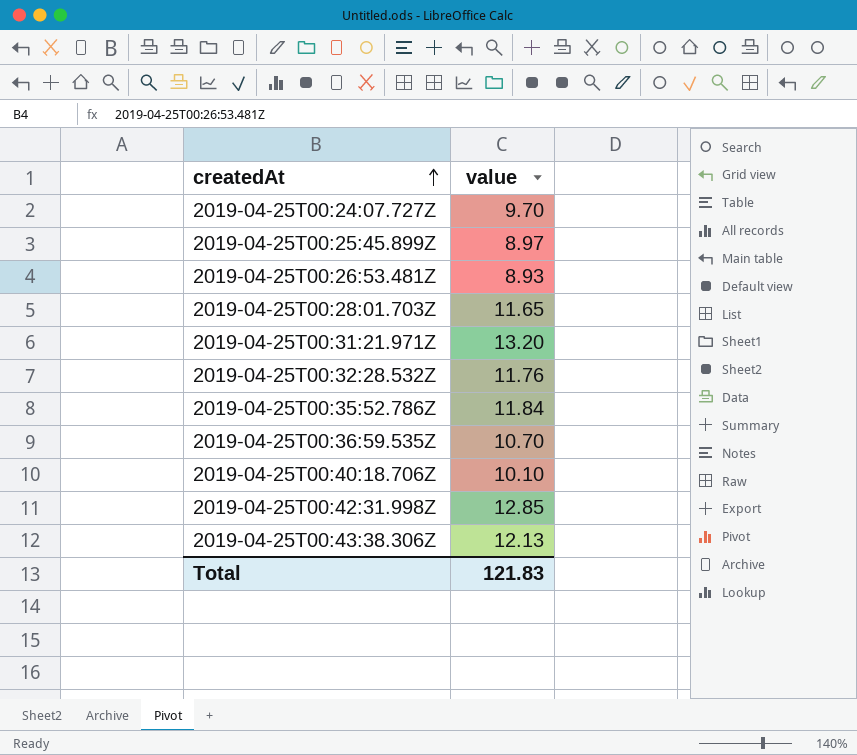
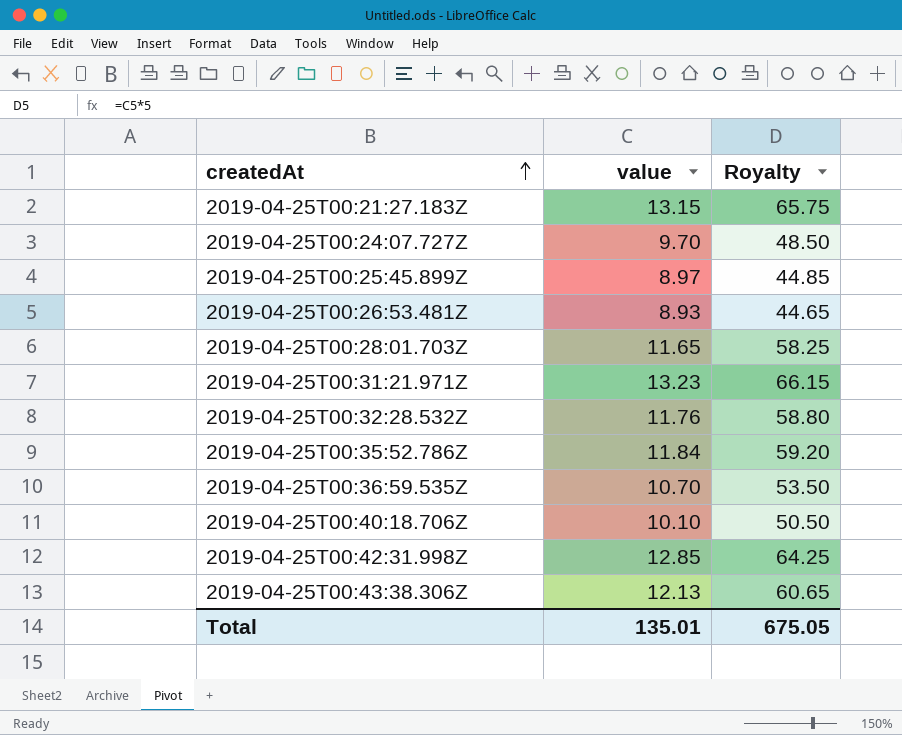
column Royalty | formula: none -> [value] * 5
row 2019-04-25T00:21:27.183Z: none -> 13.15 | 65.75
2019-04-25T00:31:21.971Z | value: 13.20 -> 13.23
Total | value: 121.83 -> 135.01

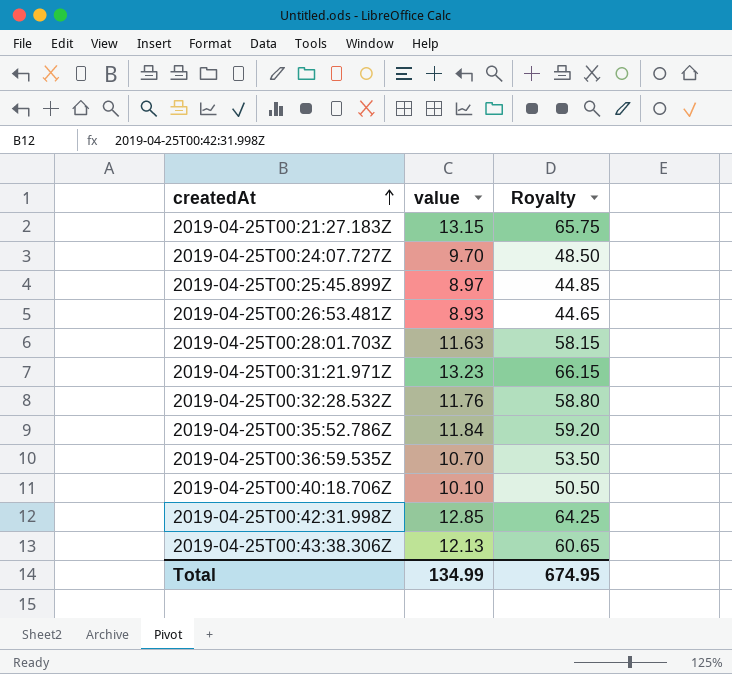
2019-04-25T00:28:01.703Z | value: 11.65 -> 11.63
2019-04-25T00:28:01.703Z | Royalty: 58.25 -> 58.15
Total | value: 135.01 -> 134.99
Total | Royalty: 675.05 -> 674.95

